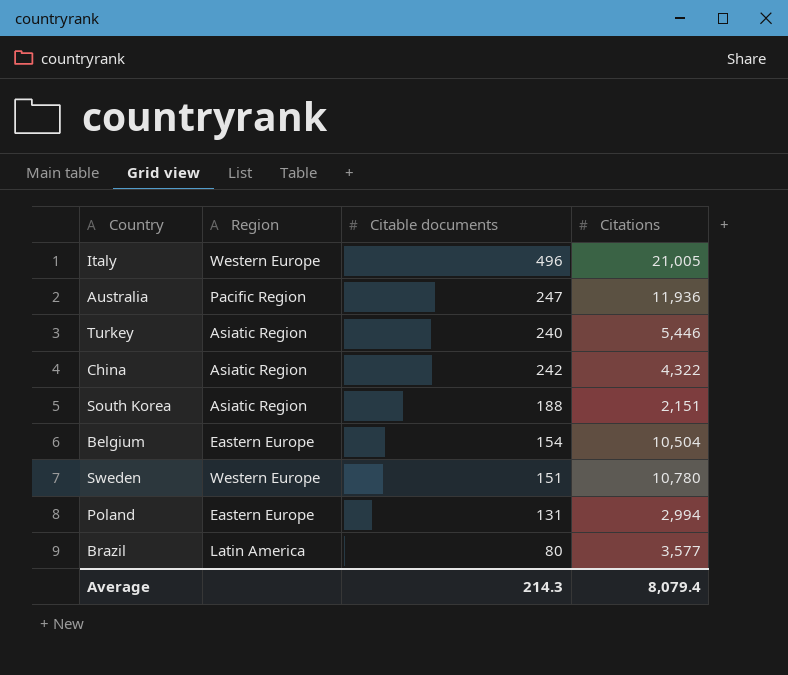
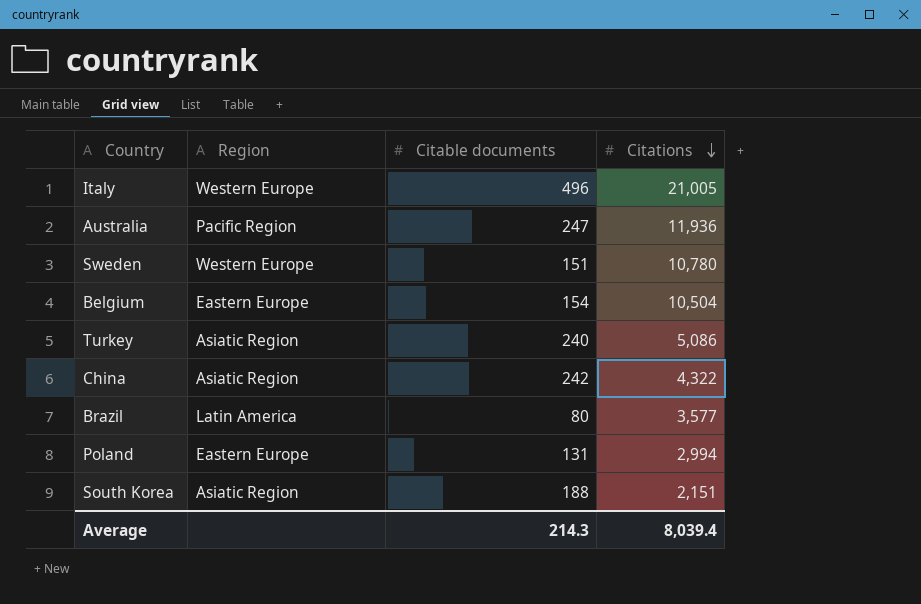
row order: none -> Citations descending
Turkey | Citations: 5,446 -> 5,086
Average | Citations: 8,079.4 -> 8,039.4

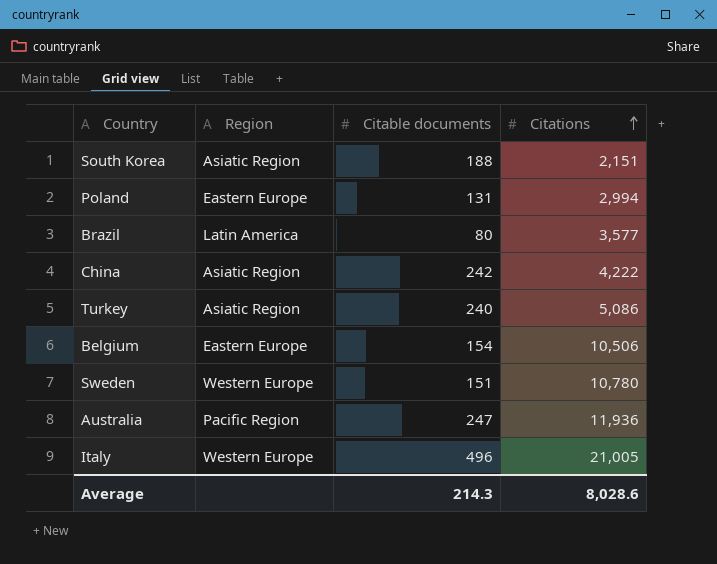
row order: Citations descending -> Citations ascending
China | Citations: 4,322 -> 4,222
Belgium | Citations: 10,504 -> 10,506
Average | Citations: 8,039.4 -> 8,028.6

